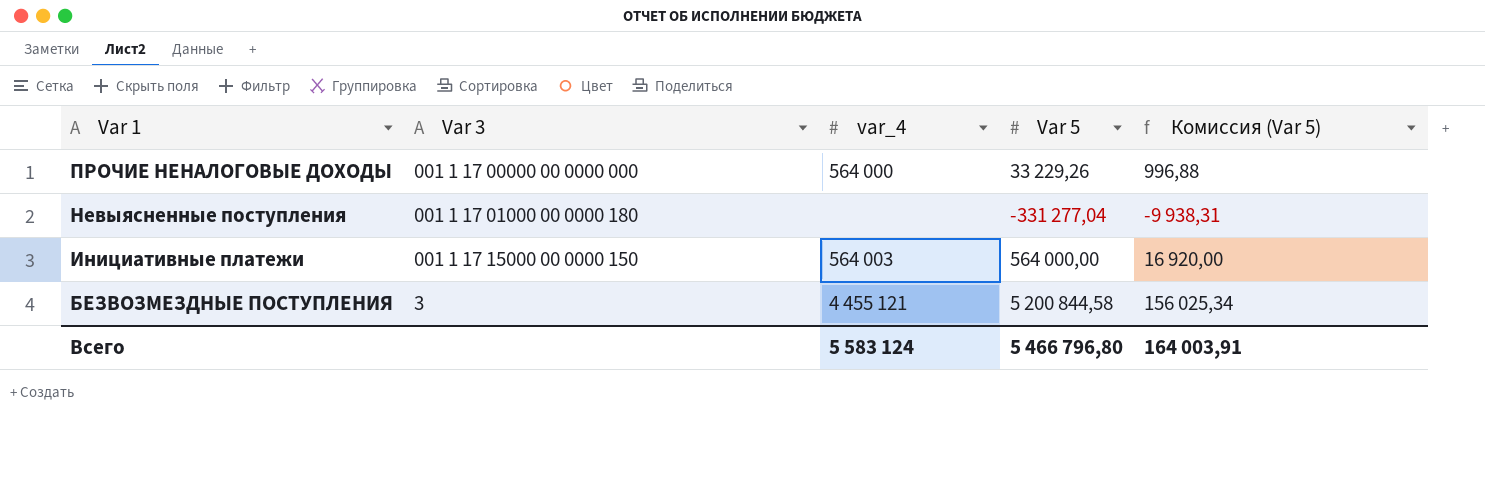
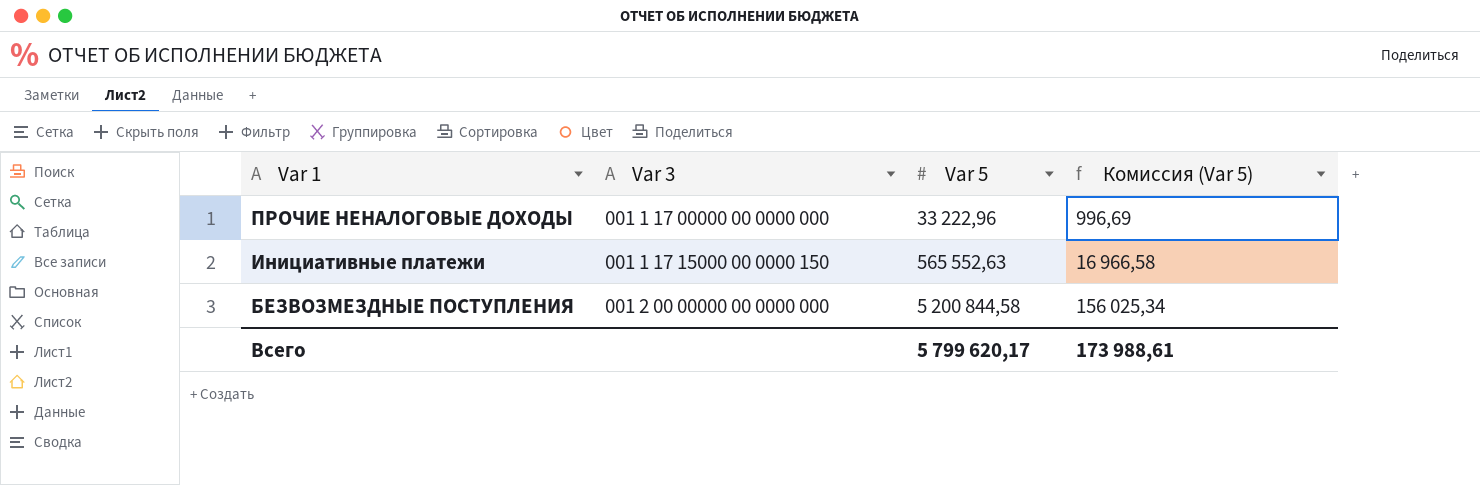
column var_4 | position: 3 -> none
row Невыясненные поступления: 001 1 17 01000 00 0000 180 | none | -331 277,04 | -9 938,31 -> none
ПРОЧИЕ НЕНАЛОГОВЫЕ ДОХОДЫ | Var 5: 33 229,26 -> 33 222,96
ПРОЧИЕ НЕНАЛОГОВЫЕ ДОХОДЫ | Комиссия (Var 5): 996,88 -> 996,69
Инициативные платежи | Var 5: 564 000,00 -> 565 552,63
Инициативные платежи | Комиссия (Var 5): 16 920,00 -> 16 966,58
БЕЗВОЗМЕЗДНЫЕ ПОСТУПЛЕНИЯ | Var 3: 3 -> 001 2 00 00000 00 0000 000
Всего | Var 5: 5 466 796,80 -> 5 799 620,17
Всего | Комиссия (Var 5): 164 003,91 -> 173 988,61

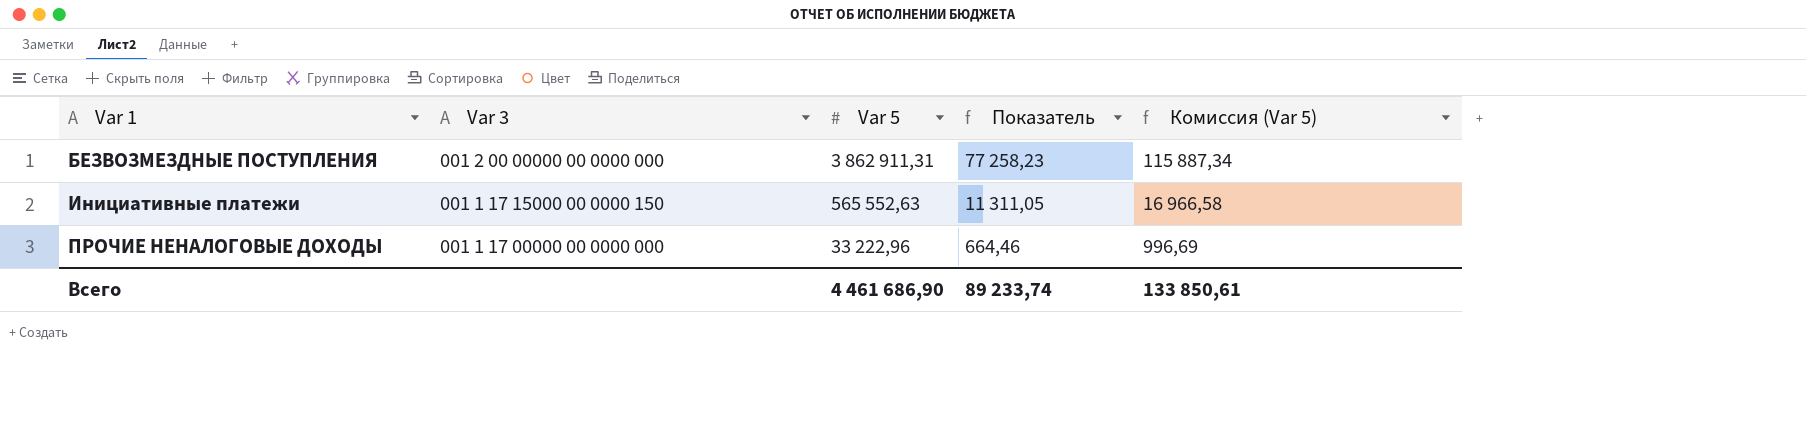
row order: Var 1 descending -> Var 1 ascending
column Показатель | formula: none -> [Var 5] * 0,02
БЕЗВОЗМЕЗДНЫЕ ПОСТУПЛЕНИЯ | Var 5: 5 200 844,58 -> 3 862 911,31
БЕЗВОЗМЕЗДНЫЕ ПОСТУПЛЕНИЯ | Комиссия (Var 5): 156 025,34 -> 115 887,34
Всего | Var 5: 5 799 620,17 -> 4 461 686,90
Всего | Комиссия (Var 5): 173 988,61 -> 133 850,61

